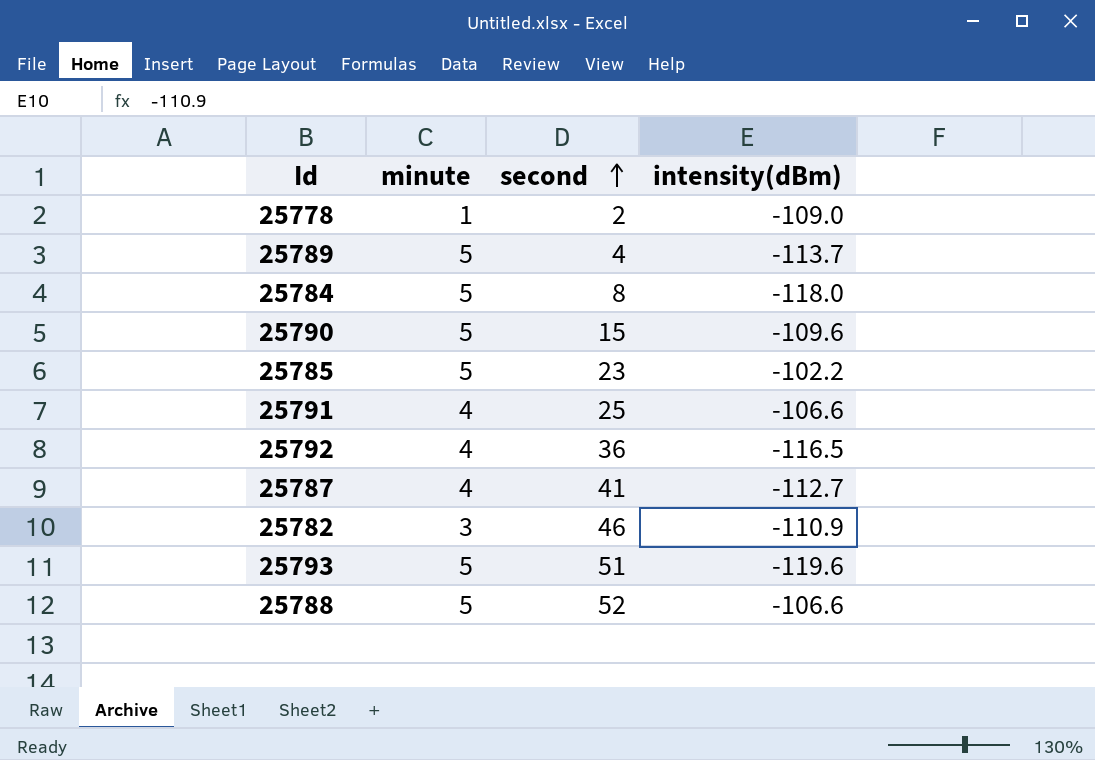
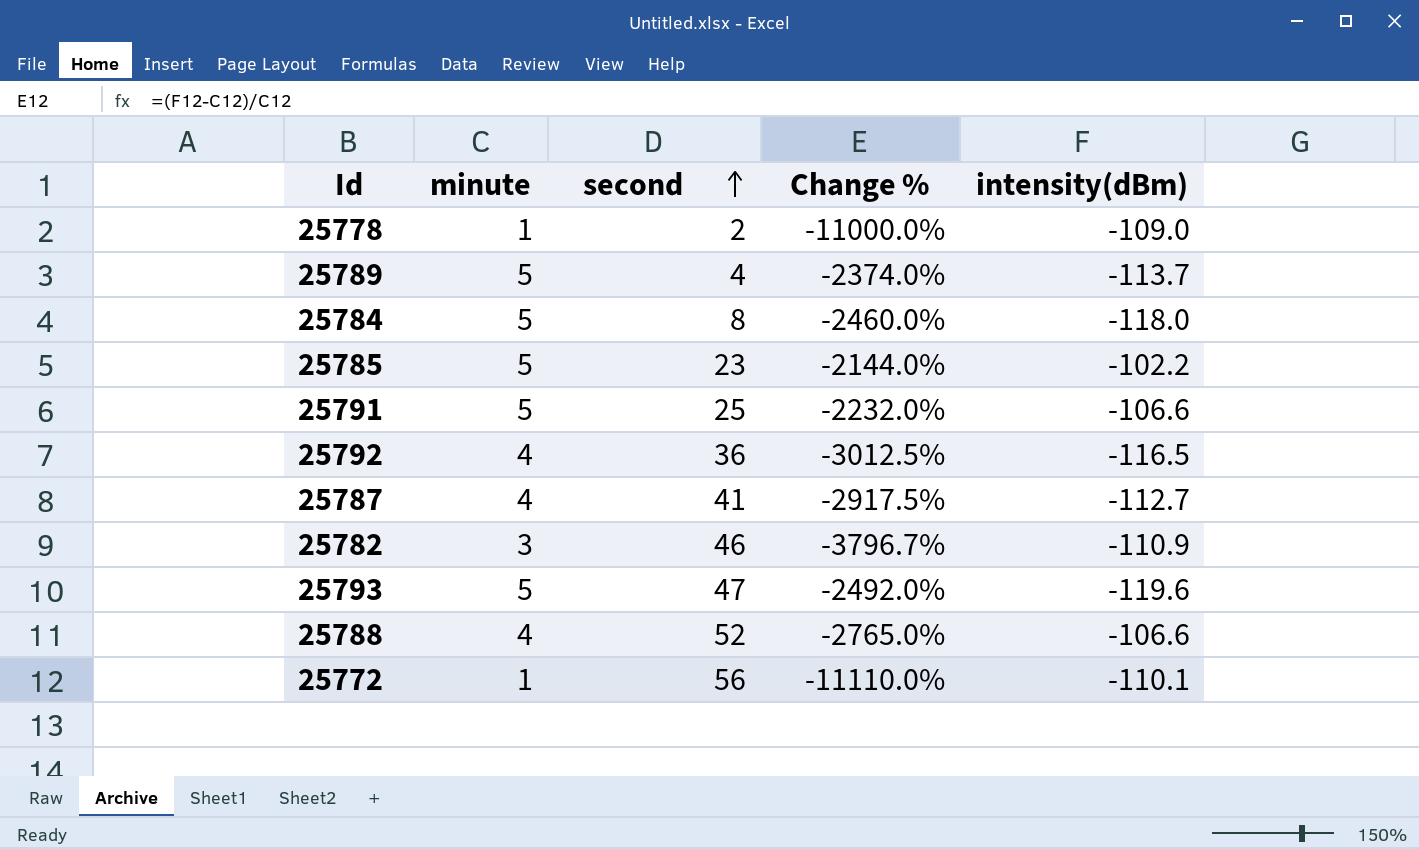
column Change % | formula: none -> ([intensity(dBm)] - [minute]) / [minute]
row 25790: 5 | 15 | -109.6 -> none
25791 | minute: 4 -> 5
25793 | second: 51 -> 47
25788 | minute: 5 -> 4
row 25772: none -> 1 | 56 | -11110.0% | -110.1

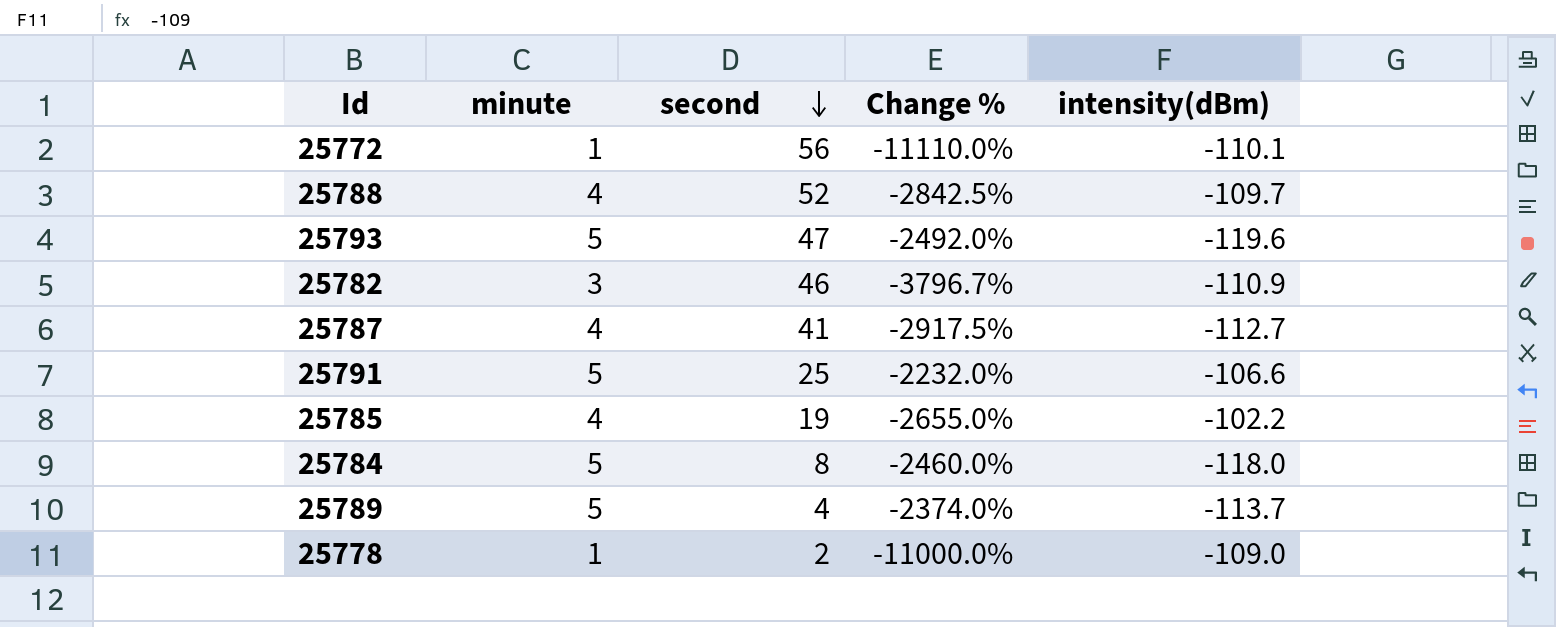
row order: second ascending -> second descending
row 25792: 4 | 36 | -3012.5% | -116.5 -> none
25788 | Change %: -2765.0% -> -2842.5%
25788 | intensity(dBm): -106.6 -> -109.7
25785 | minute: 5 -> 4
25785 | second: 23 -> 19
25785 | Change %: -2144.0% -> -2655.0%

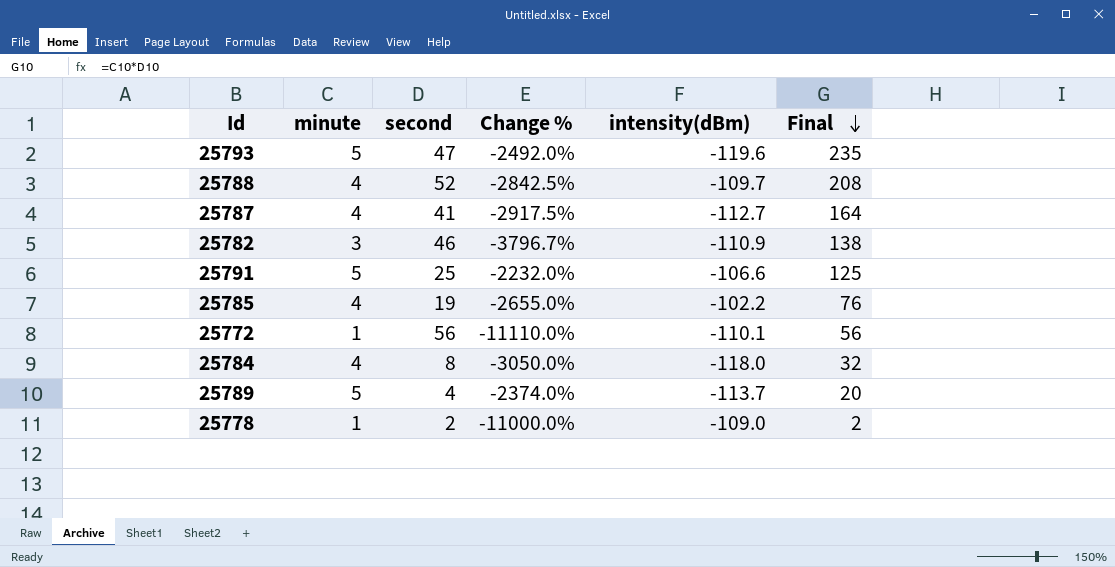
row order: second descending -> Final descending
column Final | formula: none -> [minute] * [second]
25784 | minute: 5 -> 4
25784 | Change %: -2460.0% -> -3050.0%

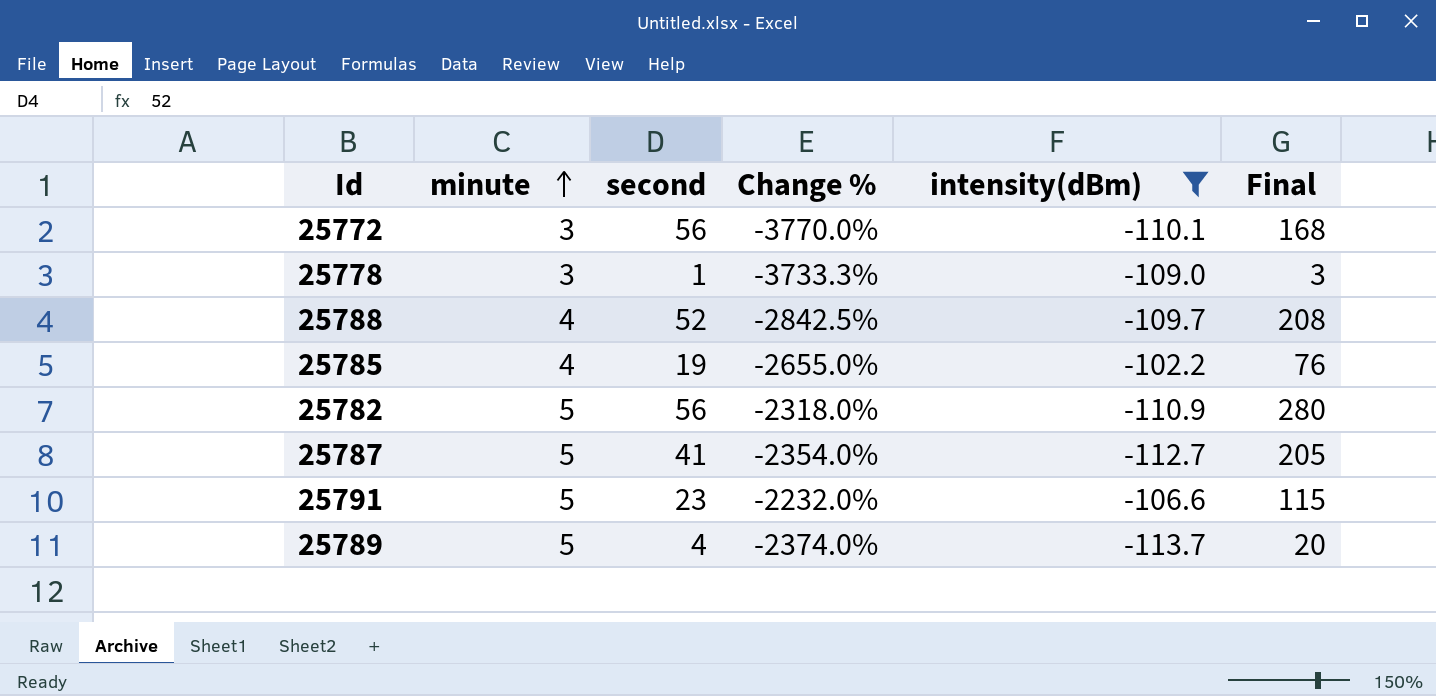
filter: none -> intensity(dBm) >= -113.7
row order: Final descending -> minute ascending
25772 | minute: 1 -> 3
25772 | Change %: -11110.0% -> -3770.0%
25772 | Final: 56 -> 168
25778 | minute: 1 -> 3
25778 | second: 2 -> 1
25778 | Change %: -11000.0% -> -3733.3%
25778 | Final: 2 -> 3
25782 | minute: 3 -> 5
25782 | second: 46 -> 56
25782 | Change %: -3796.7% -> -2318.0%
25782 | Final: 138 -> 280
25787 | minute: 4 -> 5
25787 | Change %: -2917.5% -> -2354.0%
25787 | Final: 164 -> 205
25791 | second: 25 -> 23
25791 | Final: 125 -> 115

